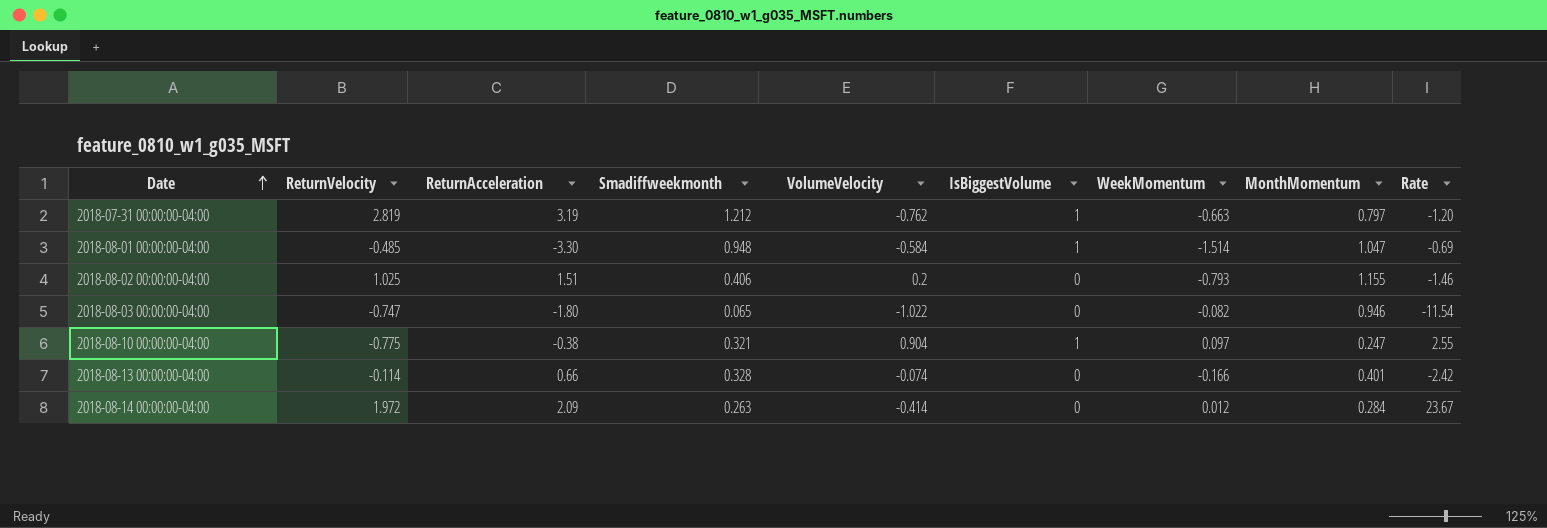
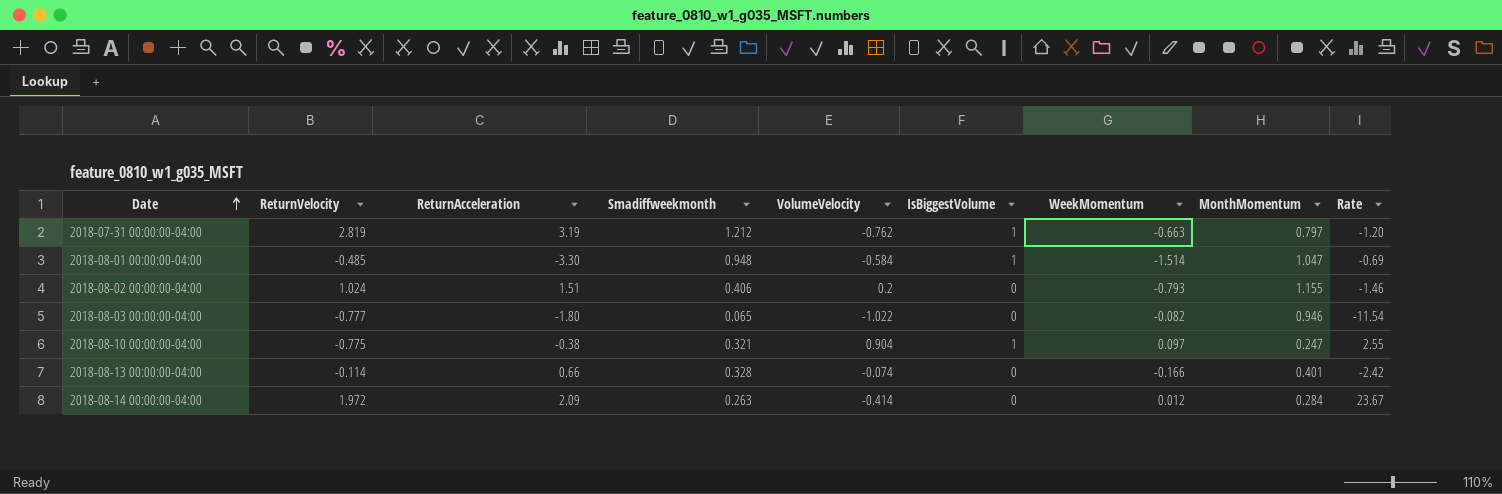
2018-08-02 00:00:00-04:00 | ReturnVelocity: 1.025 -> 1.024
2018-08-03 00:00:00-04:00 | ReturnVelocity: -0.747 -> -0.777

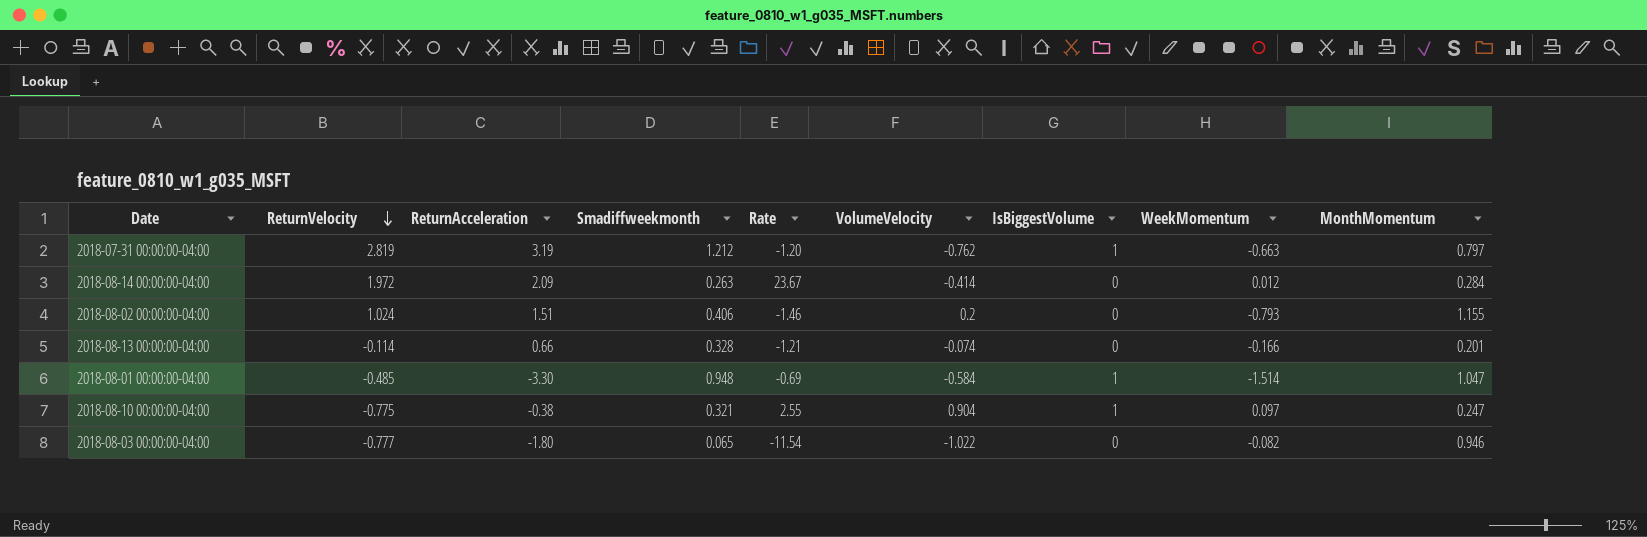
row order: Date ascending -> ReturnVelocity descending
column Rate | position: 9 -> 5
2018-08-13 00:00:00-04:00 | Rate: -2.42 -> -1.21
2018-08-13 00:00:00-04:00 | MonthMomentum: 0.401 -> 0.201

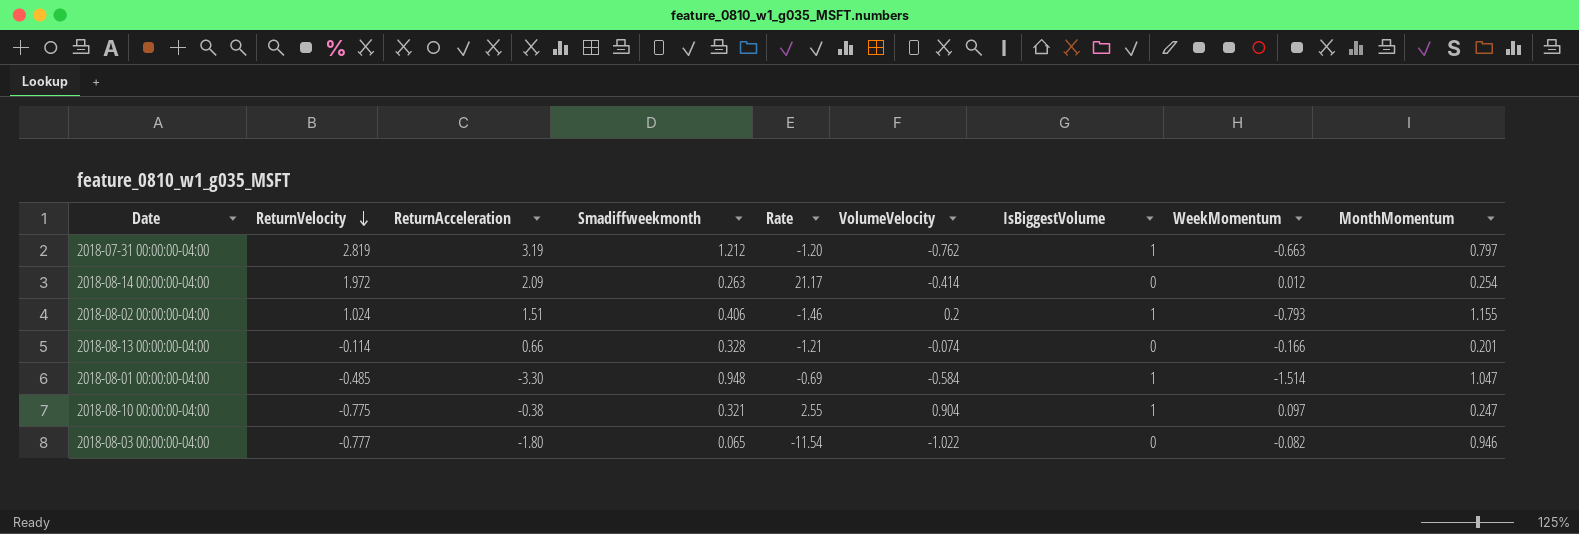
2018-08-14 00:00:00-04:00 | Rate: 23.67 -> 21.17
2018-08-14 00:00:00-04:00 | MonthMomentum: 0.284 -> 0.254
2018-08-02 00:00:00-04:00 | IsBiggestVolume: 0 -> 1

